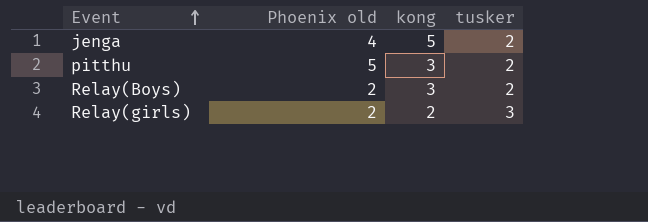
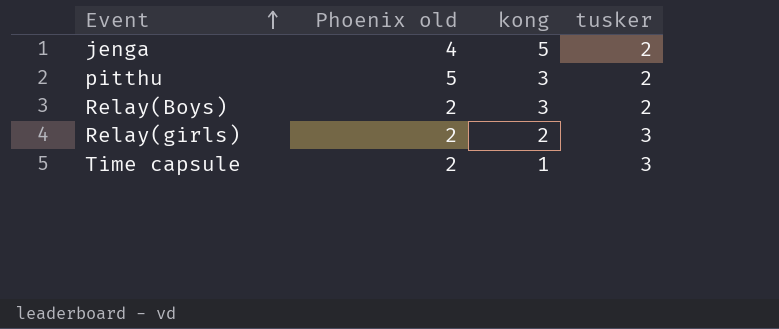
row Time capsule: none -> 2 | 1 | 3

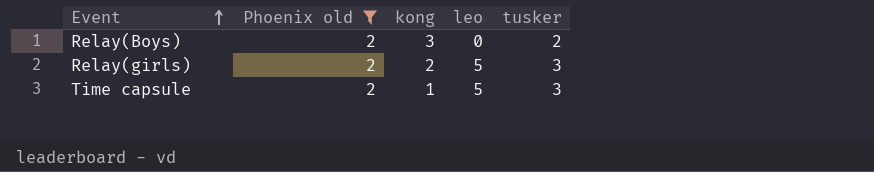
filter: none -> Phoenix old = 2
column leo | position: none -> 4

